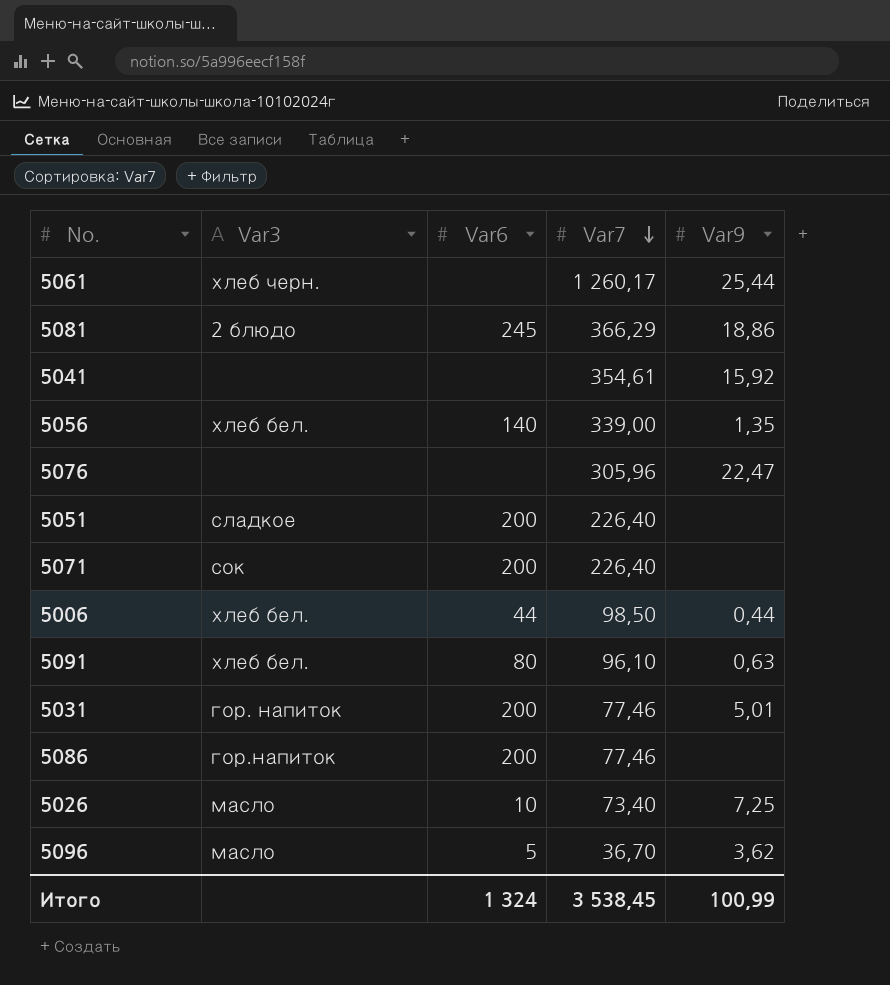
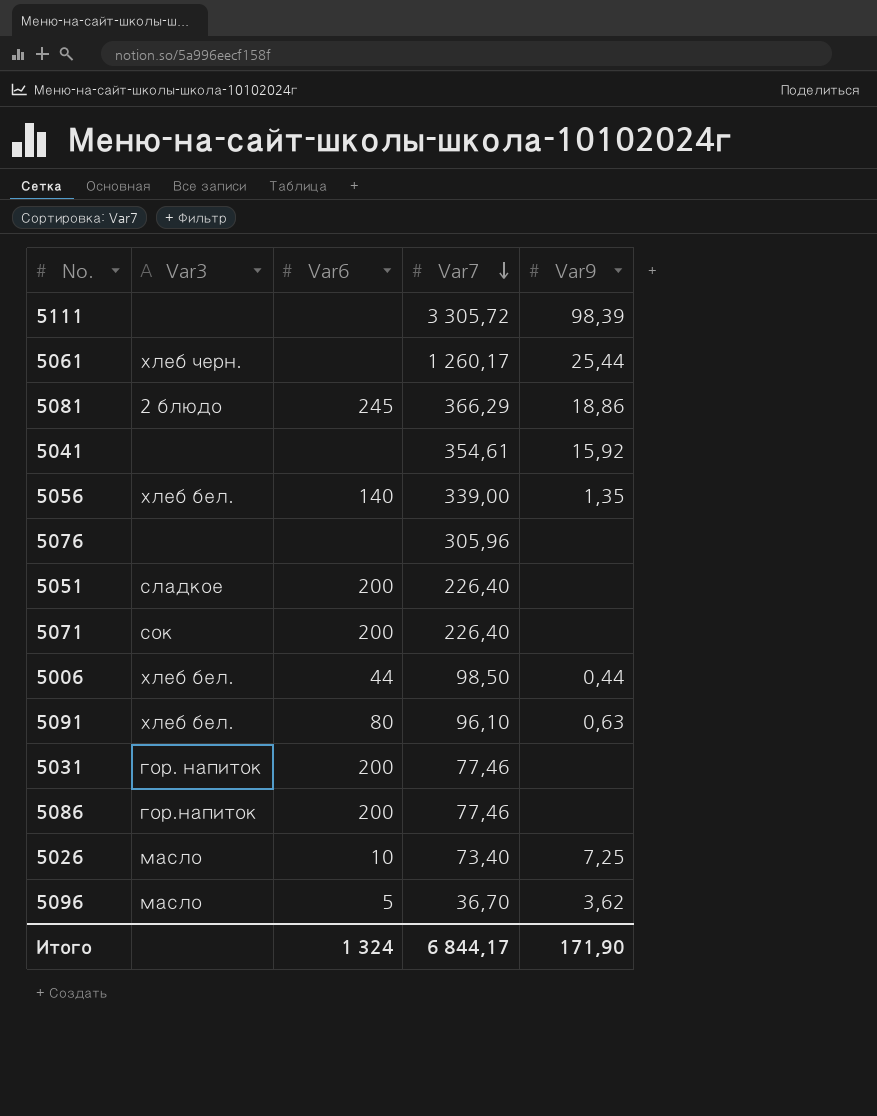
row 5111: none -> none | none | 3 305,72 | 98,39
5076 | Var9: 22,47 -> none
5031 | Var9: 5,01 -> none
Итого | Var7: 3 538,45 -> 6 844,17
Итого | Var9: 100,99 -> 171,90

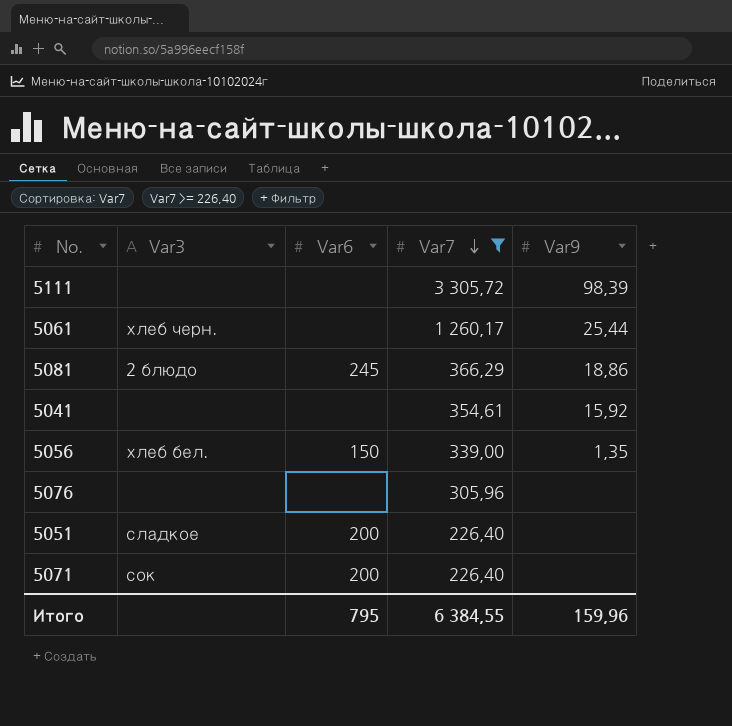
filter: none -> Var7 >= 226,40
5056 | Var6: 140 -> 150
Итого | Var6: 1 324 -> 795
Итого | Var7: 6 844,17 -> 6 384,55
Итого | Var9: 171,90 -> 159,96

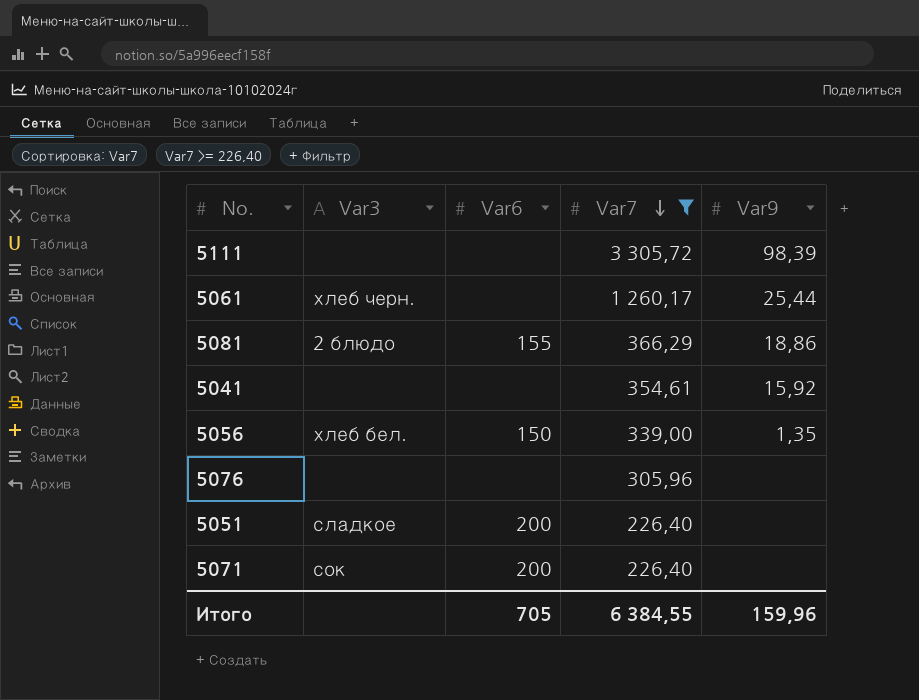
5081 | Var6: 245 -> 155
Итого | Var6: 795 -> 705

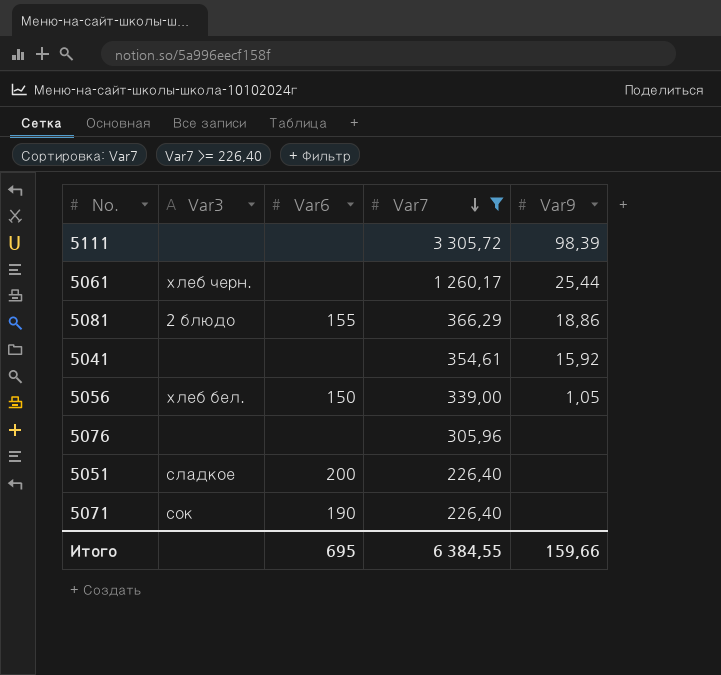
5056 | Var9: 1,35 -> 1,05
5071 | Var6: 200 -> 190
Итого | Var6: 705 -> 695
Итого | Var9: 159,96 -> 159,66

